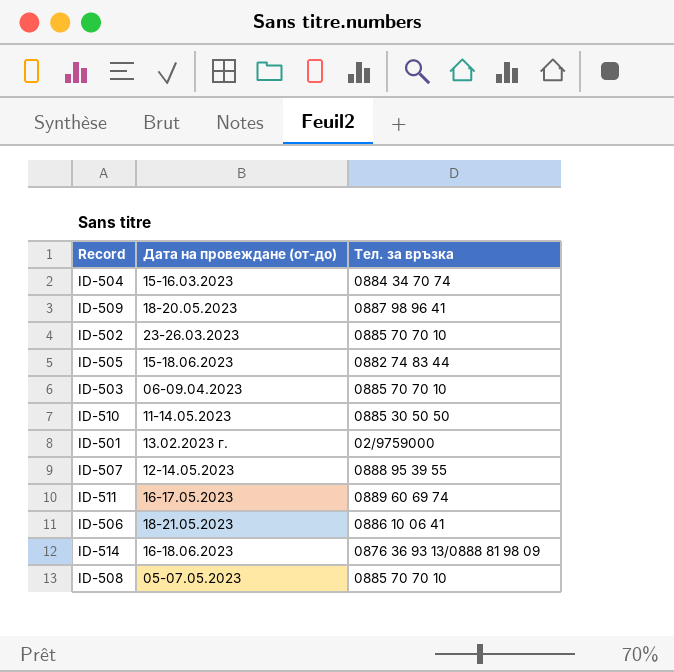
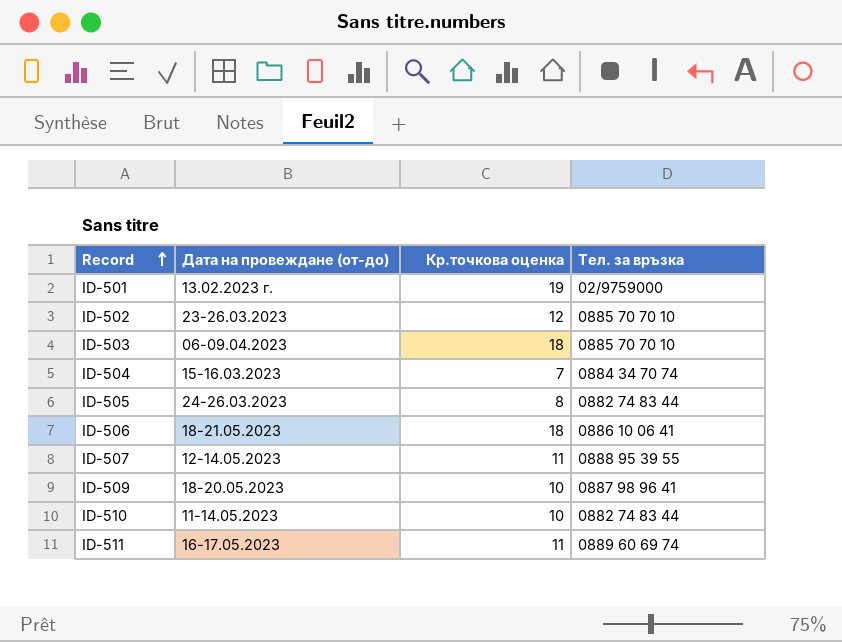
row order: none -> Record ascending
column Кр.точкова оценка | position: none -> 3
row ID-514: 16-18.06.2023 | 0876 36 93 13/0888 81 98 09 -> none
row ID-508: 05-07.05.2023 | 0885 70 70 10 -> none
ID-505 | Дата на провеждане (от-до): 15-18.06.2023 -> 24-26.03.2023
ID-510 | Тел. за връзка: 0885 30 50 50 -> 0882 74 83 44

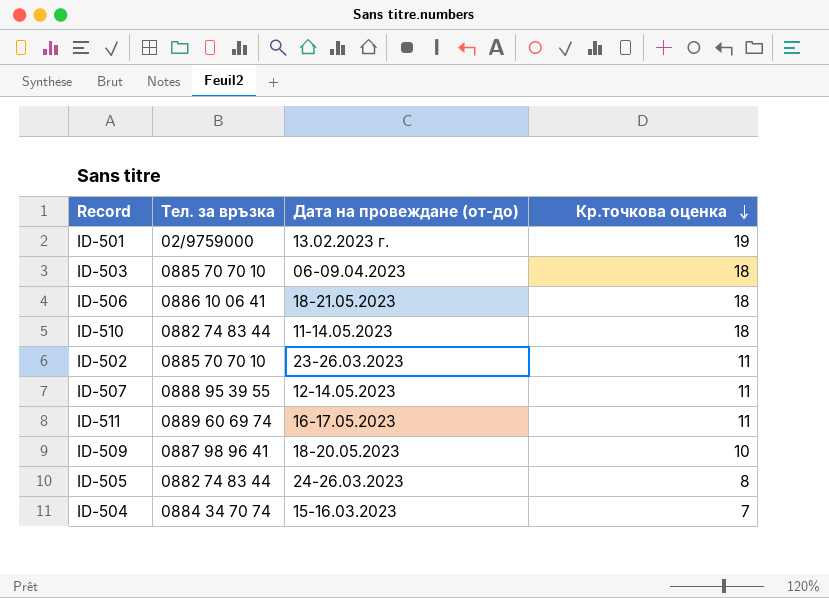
row order: Record ascending -> Кр.точкова оценка descending
column Тел. за връзка | position: 4 -> 2
ID-510 | Кр.точкова оценка: 10 -> 18
ID-502 | Кр.точкова оценка: 12 -> 11

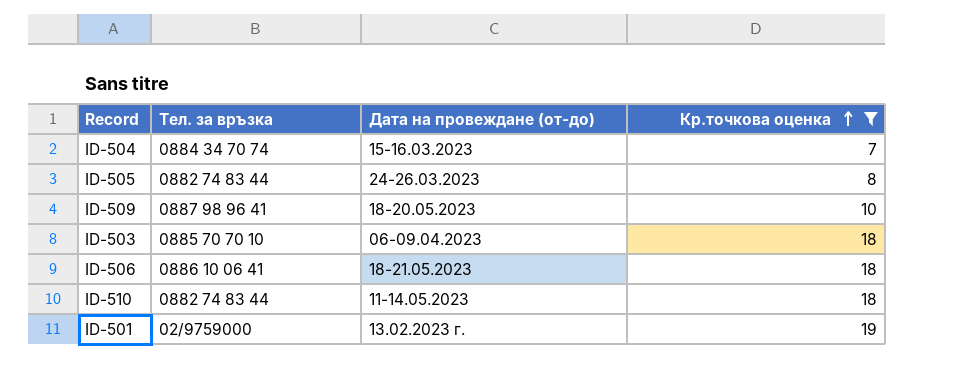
filter: none -> Кр.точкова оценка != 11
row order: Кр.точкова оценка descending -> Кр.точкова оценка ascending

